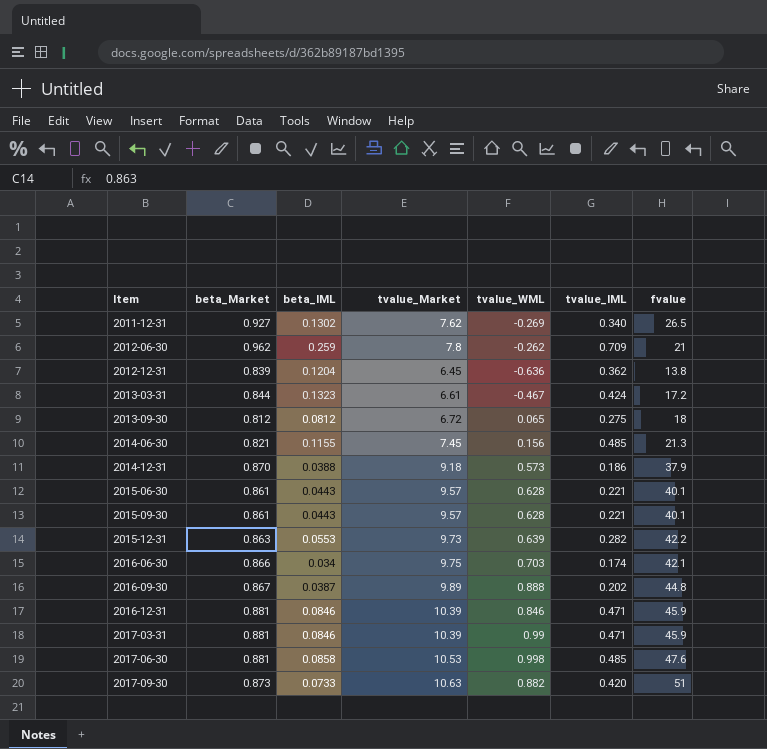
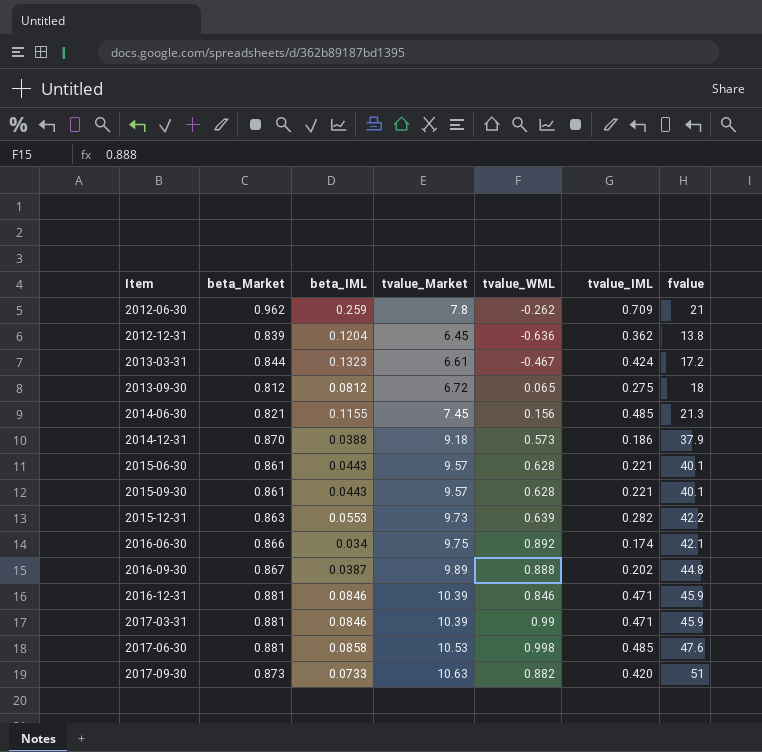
row 2011-12-31: 0.927 | 0.1302 | 7.62 | -0.269 | 0.340 | 26.5 -> none
2016-06-30 | tvalue_WML: 0.703 -> 0.892

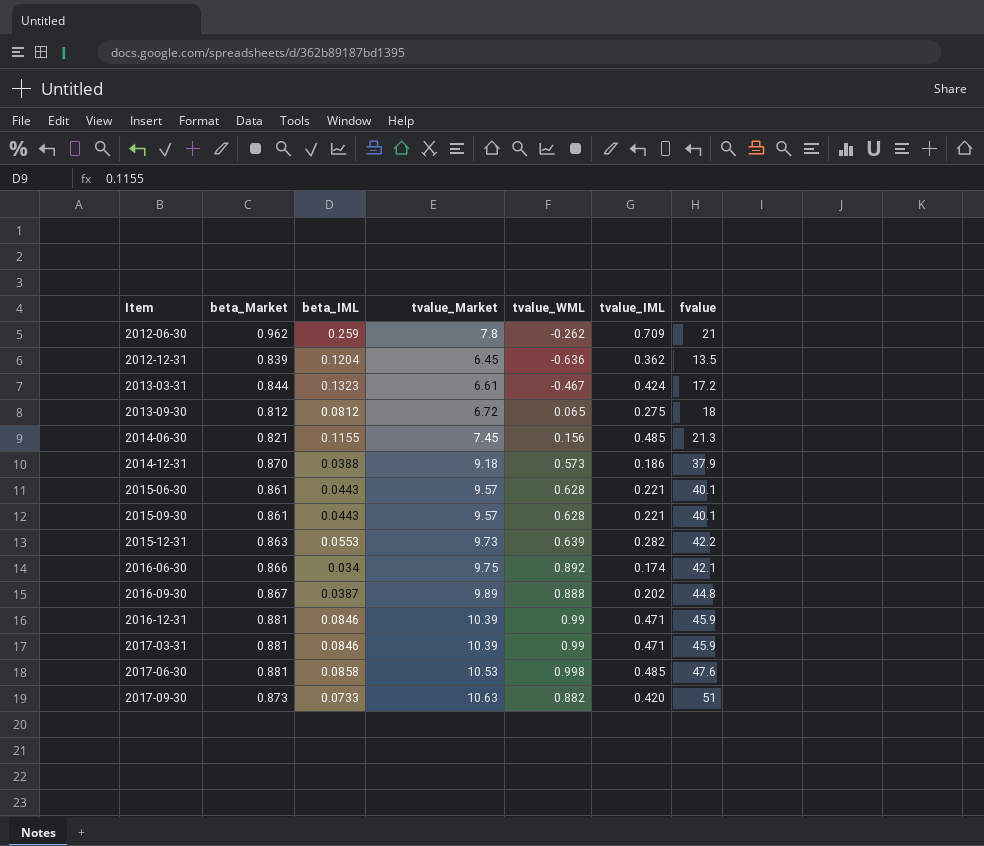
2012-12-31 | fvalue: 13.8 -> 13.5
2016-12-31 | tvalue_WML: 0.846 -> 0.99

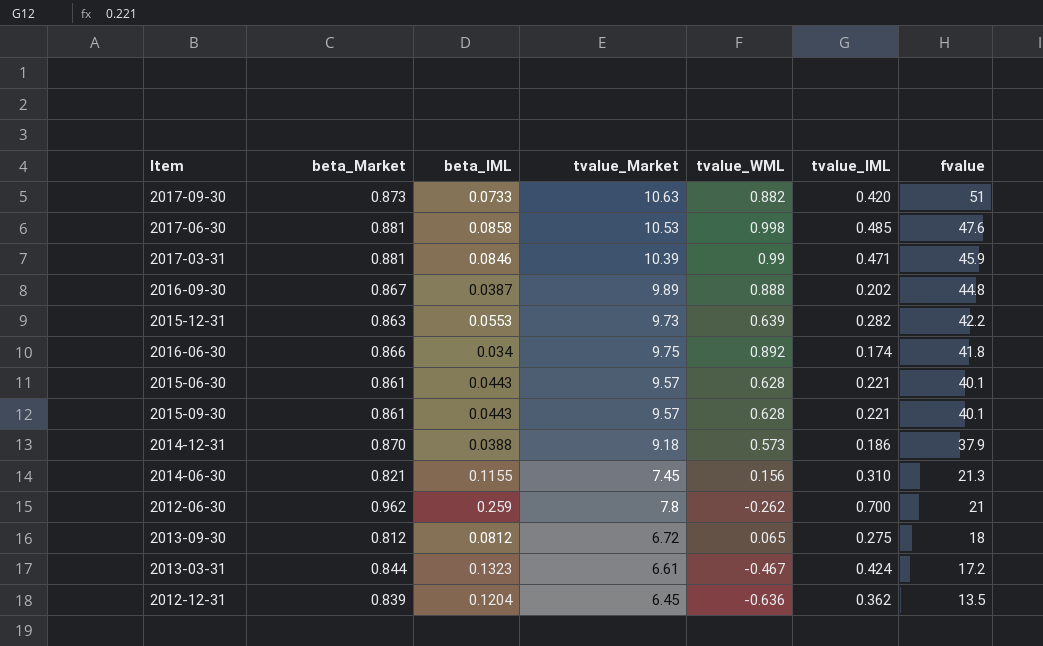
row order: Item ascending -> fvalue descending
row 2016-12-31: 0.881 | 0.0846 | 10.39 | 0.99 | 0.471 | 45.9 -> none
2016-06-30 | fvalue: 42.1 -> 41.8
2014-06-30 | tvalue_IML: 0.485 -> 0.310
2012-06-30 | tvalue_IML: 0.709 -> 0.700

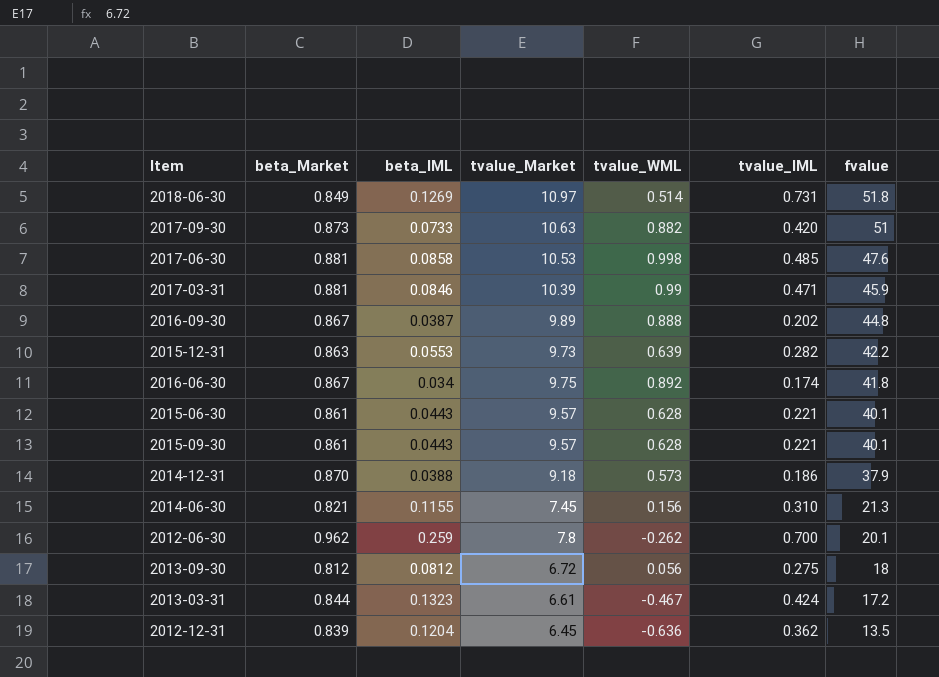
row 2018-06-30: none -> 0.849 | 0.1269 | 10.97 | 0.514 | 0.731 | 51.8
2016-06-30 | beta_Market: 0.866 -> 0.867
2012-06-30 | fvalue: 21 -> 20.1
2013-09-30 | tvalue_WML: 0.065 -> 0.056

